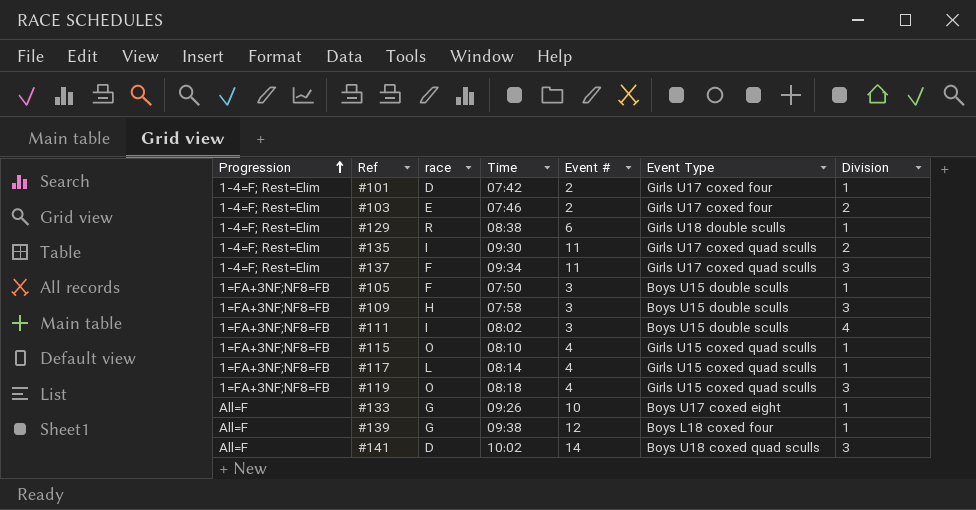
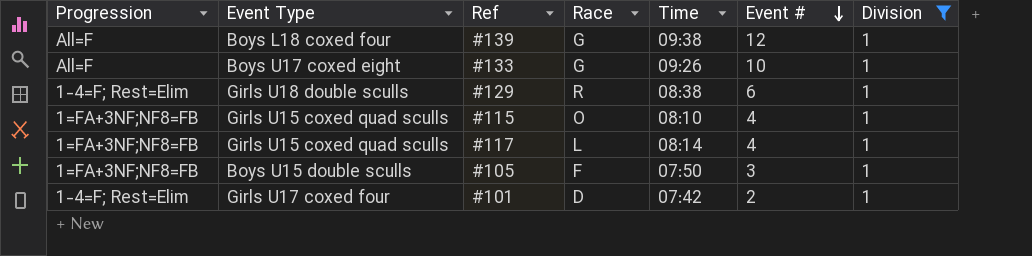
filter: none -> Division = 1
row order: Progression ascending -> Event # descending
column Event Type | position: 6 -> 2
column name: race -> Race

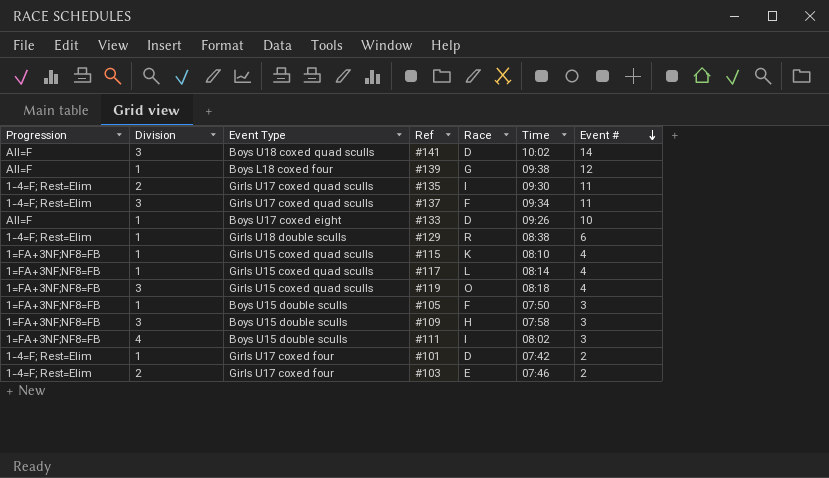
filter: Division = 1 -> none
column Division | position: 7 -> 2
#133 | Race: G -> D
#115 | Race: O -> K

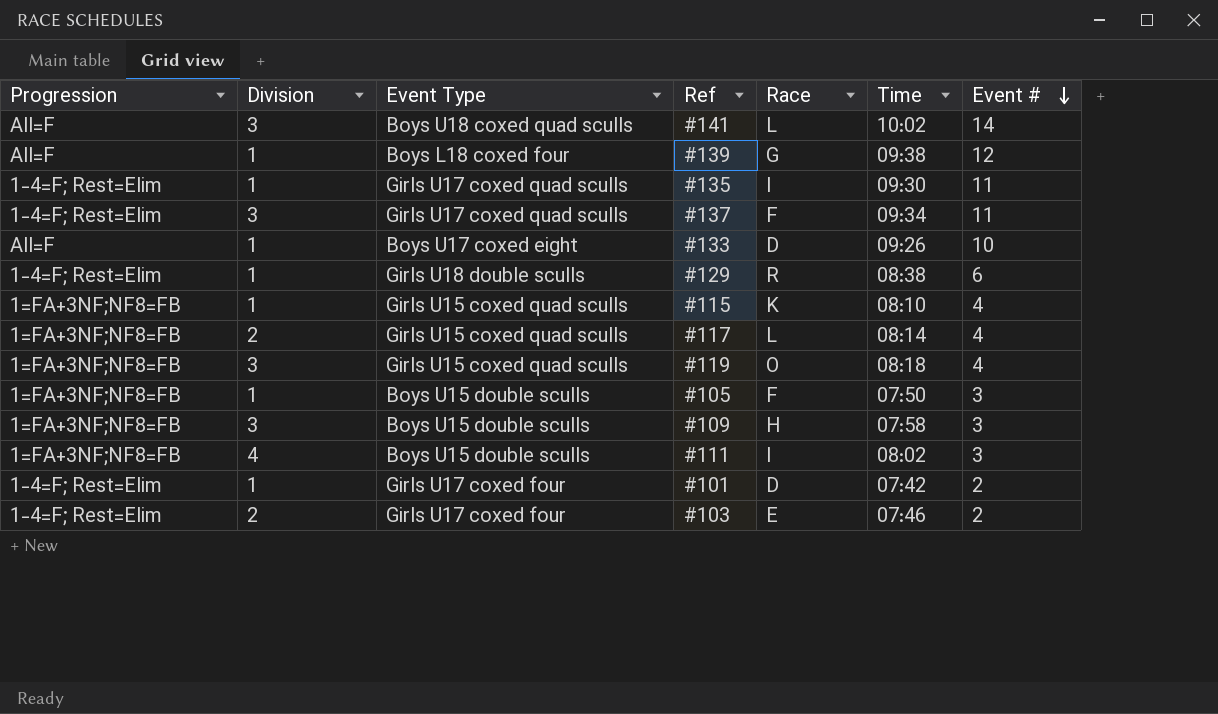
#141 | Race: D -> L
#135 | Division: 2 -> 1
#117 | Division: 1 -> 2

